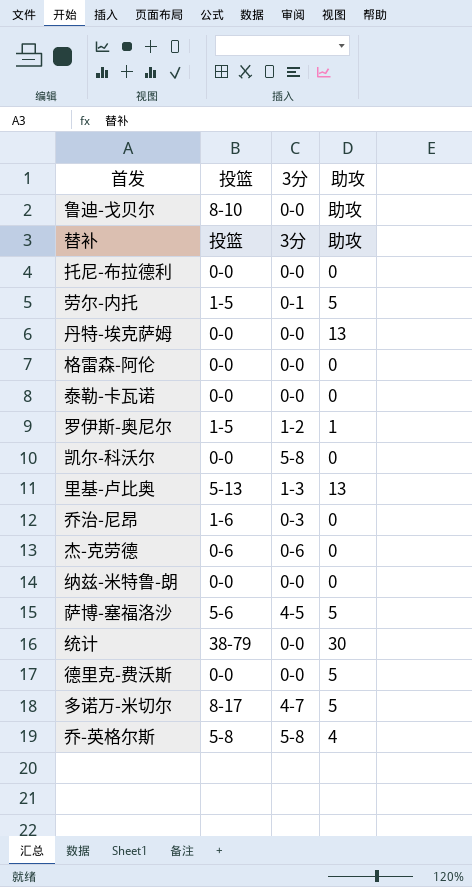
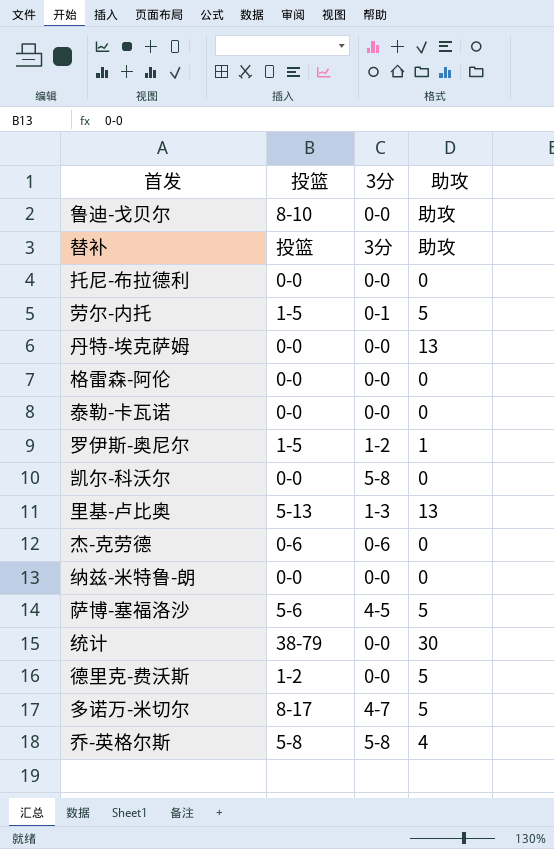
row 乔治-尼昂: 1-6 | 0-3 | 0 -> none
德里克-费沃斯 | 投篮: 0-0 -> 1-2

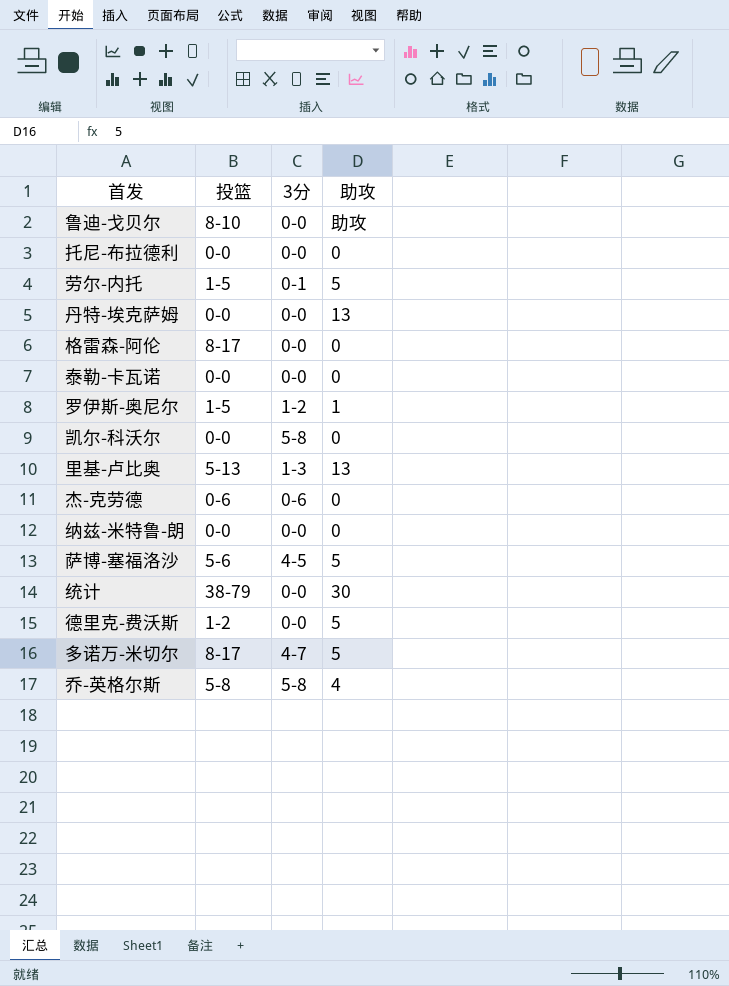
row 替补: 投篮 | 3分 | 助攻 -> none
格雷森-阿伦 | 投篮: 0-0 -> 8-17

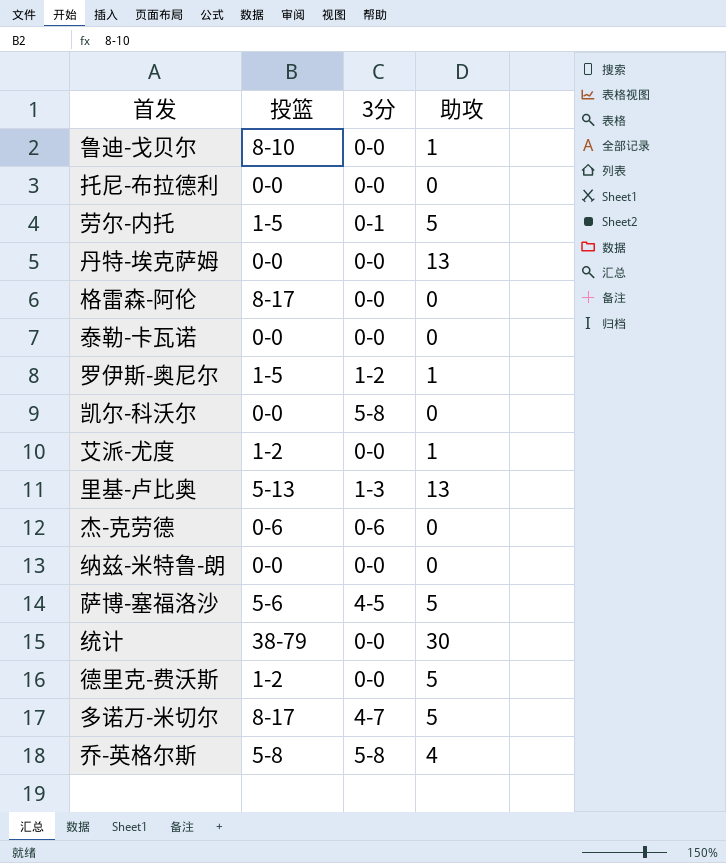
鲁迪-戈贝尔 | 助攻: 助攻 -> 1
row 艾派-尤度: none -> 1-2 | 0-0 | 1

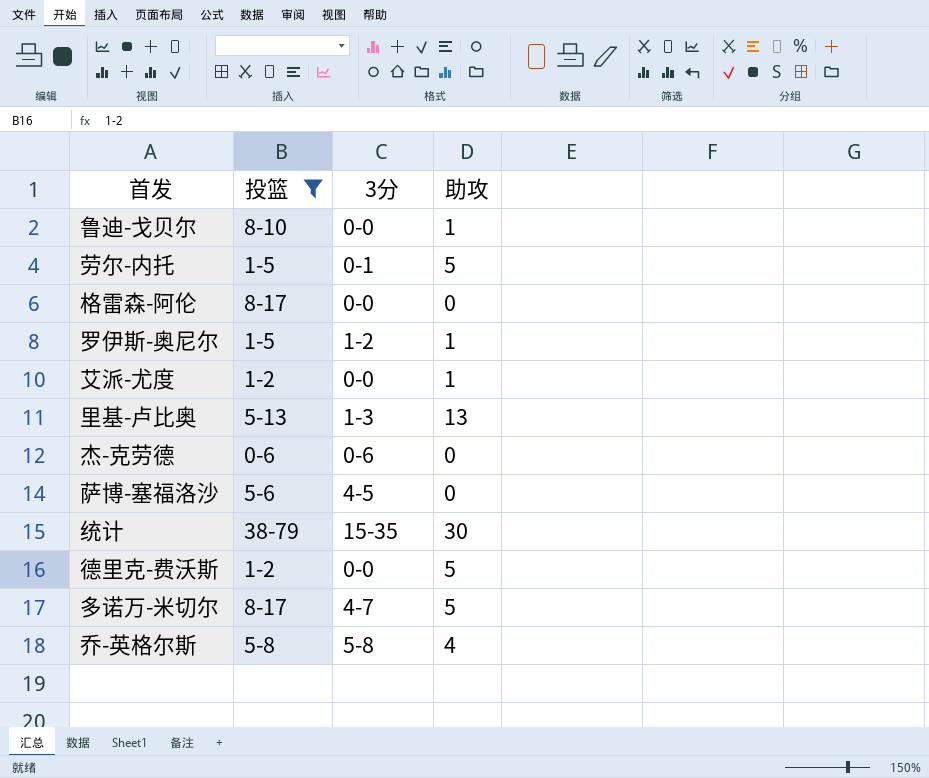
filter: none -> 投篮 != 0-0
萨博-塞福洛沙 | 助攻: 5 -> 0
统计 | 3分: 0-0 -> 15-35

